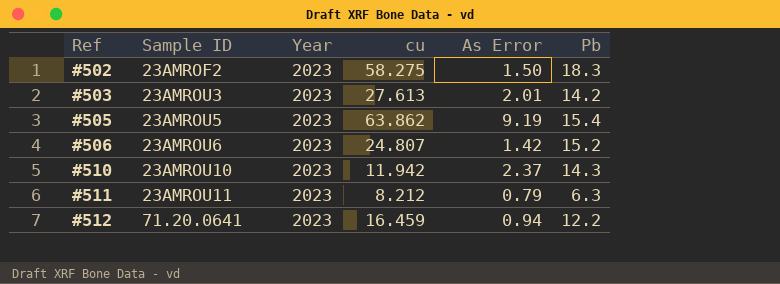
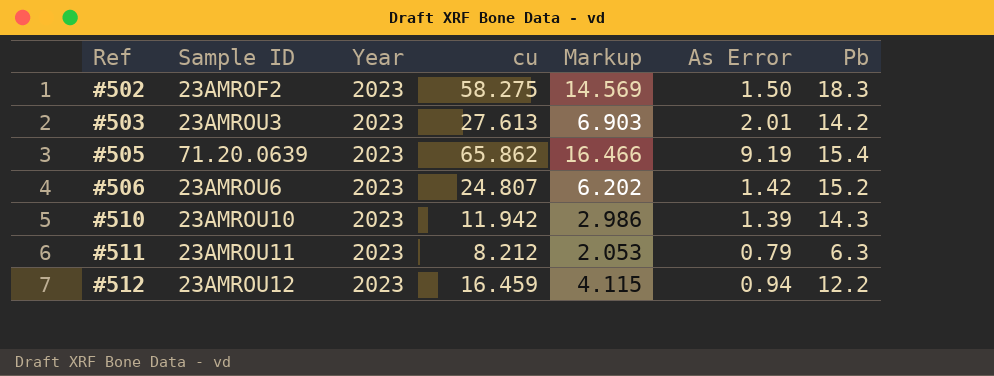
column Markup | formula: none -> [cu] * 0.25
#505 | Sample ID: 23AMROU5 -> 71.20.0639
#505 | cu: 63.862 -> 65.862
#510 | As Error: 2.37 -> 1.39
#512 | Sample ID: 71.20.0641 -> 23AMROU12

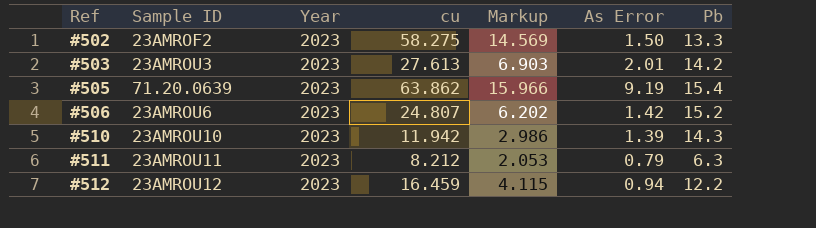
#502 | Pb: 18.3 -> 13.3
#505 | cu: 65.862 -> 63.862
#505 | Markup: 16.466 -> 15.966

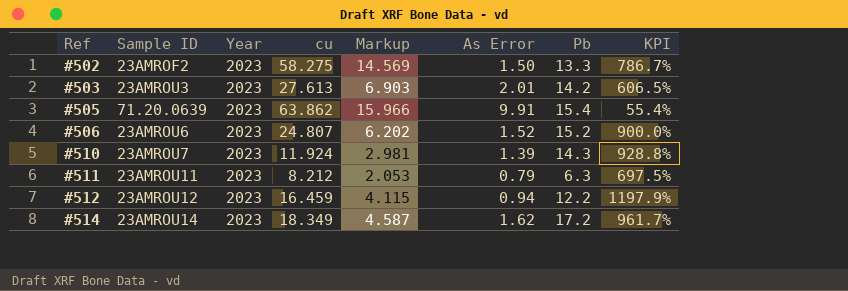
column KPI | formula: none -> ([Pb] - [As Error]) / [As Error]
#505 | As Error: 9.19 -> 9.91
#506 | As Error: 1.42 -> 1.52
#510 | Sample ID: 23AMROU10 -> 23AMROU7
#510 | cu: 11.942 -> 11.924
#510 | Markup: 2.986 -> 2.981
row #514: none -> 23AMROU14 | 2023 | 18.349 | 4.587 | 1.62 | 17.2 | 961.7%

